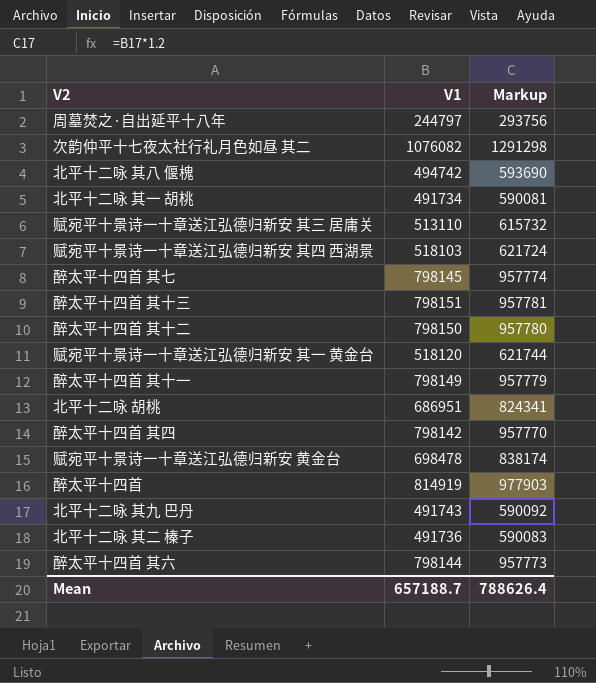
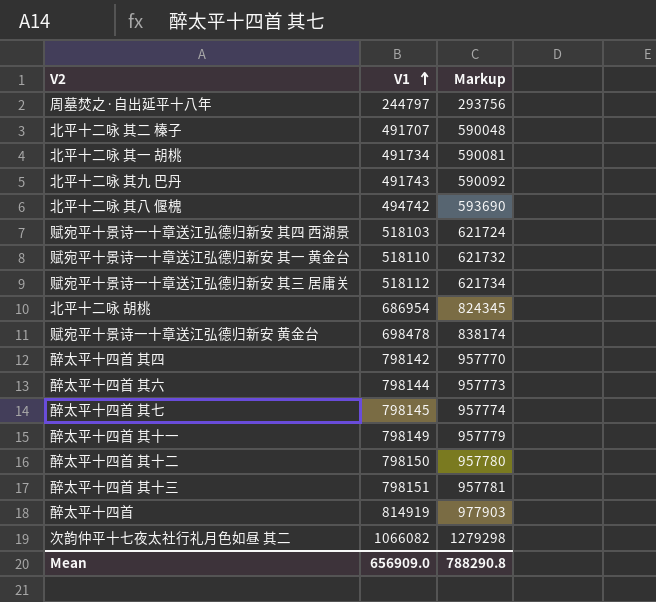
row order: none -> V1 ascending
北平十二咏 其二 榛子 | V1: 491736 -> 491707
北平十二咏 其二 榛子 | Markup: 590083 -> 590048
赋宛平十景诗一十章送江弘德归新安 其一 黄金台 | V1: 518120 -> 518110
赋宛平十景诗一十章送江弘德归新安 其一 黄金台 | Markup: 621744 -> 621732
赋宛平十景诗一十章送江弘德归新安 其三 居庸关 | V1: 513110 -> 518112
赋宛平十景诗一十章送江弘德归新安 其三 居庸关 | Markup: 615732 -> 621734
北平十二咏 胡桃 | V1: 686951 -> 686954
北平十二咏 胡桃 | Markup: 824341 -> 824345
次韵仲平十七夜太社行礼月色如昼 其二 | V1: 1076082 -> 1066082
次韵仲平十七夜太社行礼月色如昼 其二 | Markup: 1291298 -> 1279298
Mean | V1: 657188.7 -> 656909.0
Mean | Markup: 788626.4 -> 788290.8

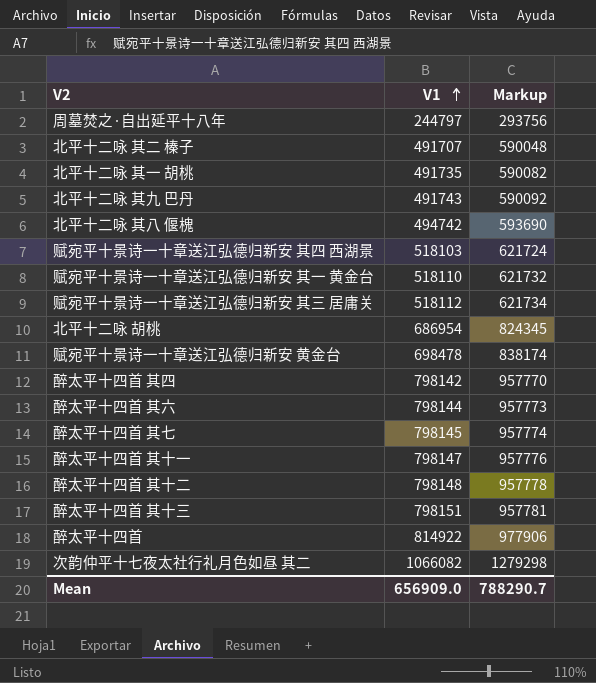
北平十二咏 其一 胡桃 | V1: 491734 -> 491735
北平十二咏 其一 胡桃 | Markup: 590081 -> 590082
醉太平十四首 其十一 | V1: 798149 -> 798147
醉太平十四首 其十一 | Markup: 957779 -> 957776
醉太平十四首 其十二 | V1: 798150 -> 798148
醉太平十四首 其十二 | Markup: 957780 -> 957778
醉太平十四首 | V1: 814919 -> 814922
醉太平十四首 | Markup: 977903 -> 977906
Mean | Markup: 788290.8 -> 788290.7

